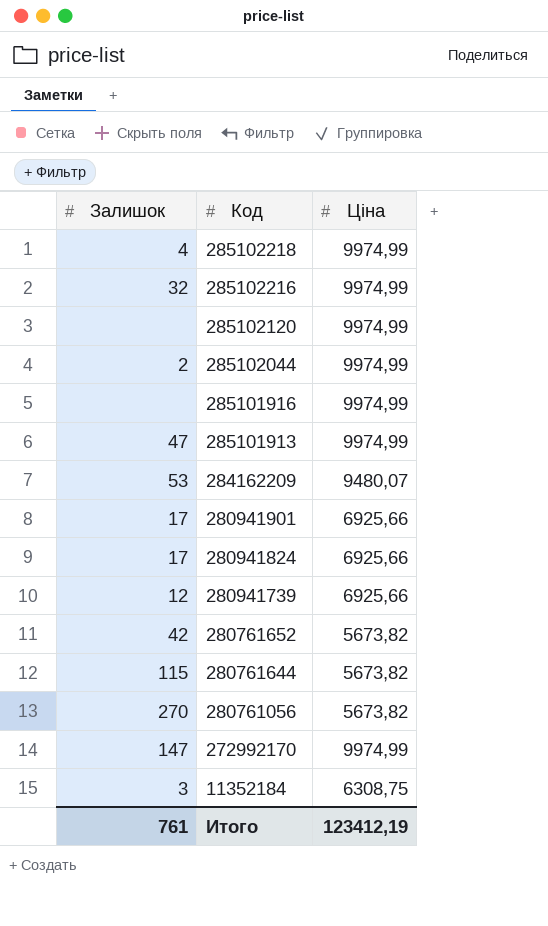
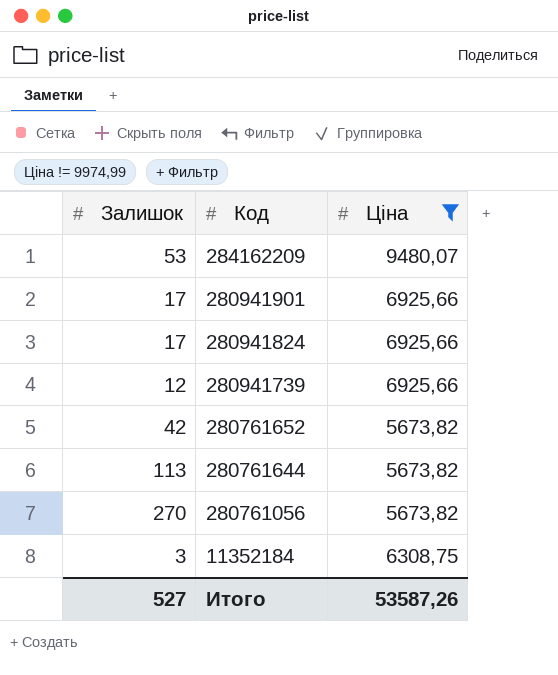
filter: none -> Ціна != 9974,99
280761644 | Залишок: 115 -> 113
Итого | Залишок: 761 -> 527
Итого | Ціна: 123412,19 -> 53587,26

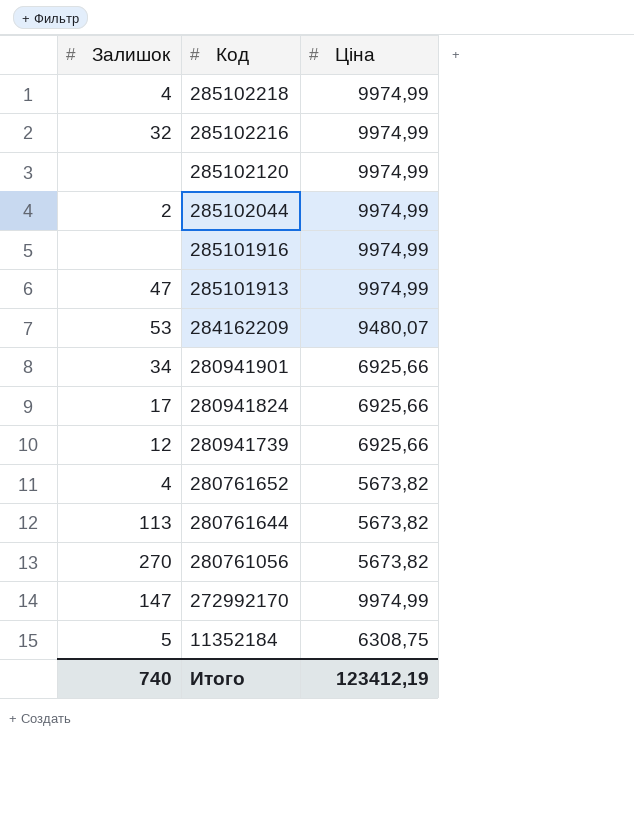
filter: Ціна != 9974,99 -> none
280941901 | Залишок: 17 -> 34
280761652 | Залишок: 42 -> 4
11352184 | Залишок: 3 -> 5
Итого | Залишок: 527 -> 740
Итого | Ціна: 53587,26 -> 123412,19

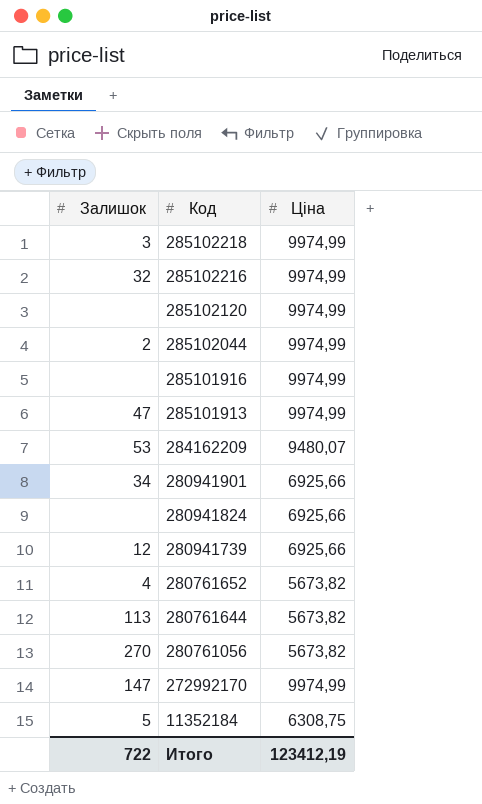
285102218 | Залишок: 4 -> 3
280941824 | Залишок: 17 -> none
Итого | Залишок: 740 -> 722

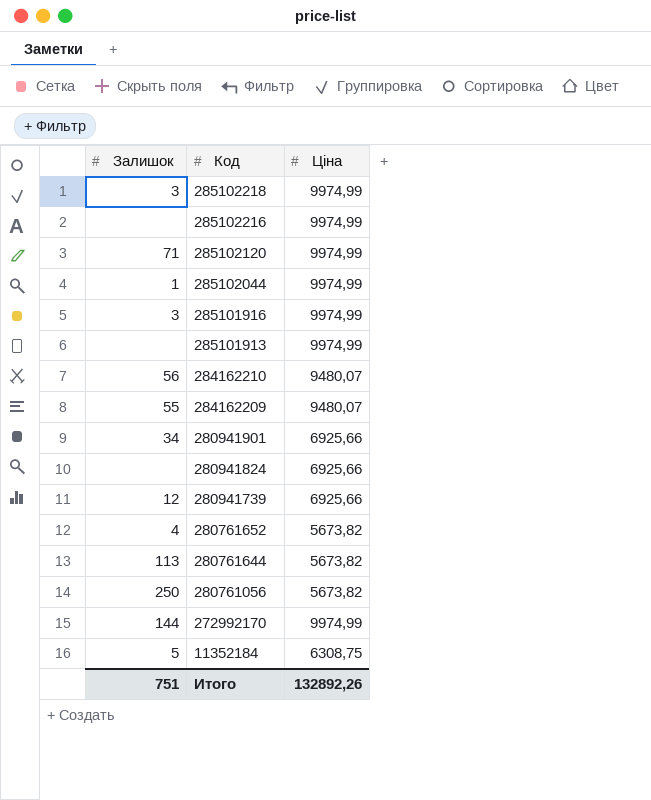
285102216 | Залишок: 32 -> none
285102120 | Залишок: none -> 71
285102044 | Залишок: 2 -> 1
285101916 | Залишок: none -> 3
285101913 | Залишок: 47 -> none
row 284162210: none -> 56 | 9480,07
284162209 | Залишок: 53 -> 55
280761056 | Залишок: 270 -> 250
272992170 | Залишок: 147 -> 144
Итого | Залишок: 722 -> 751
Итого | Ціна: 123412,19 -> 132892,26

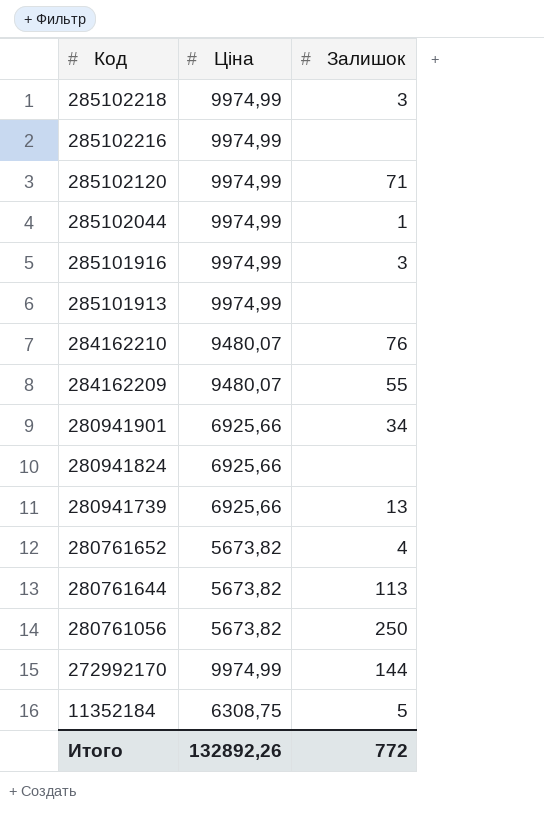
column Залишок | position: 1 -> 3
284162210 | Залишок: 56 -> 76
280941739 | Залишок: 12 -> 13
Итого | Залишок: 751 -> 772

